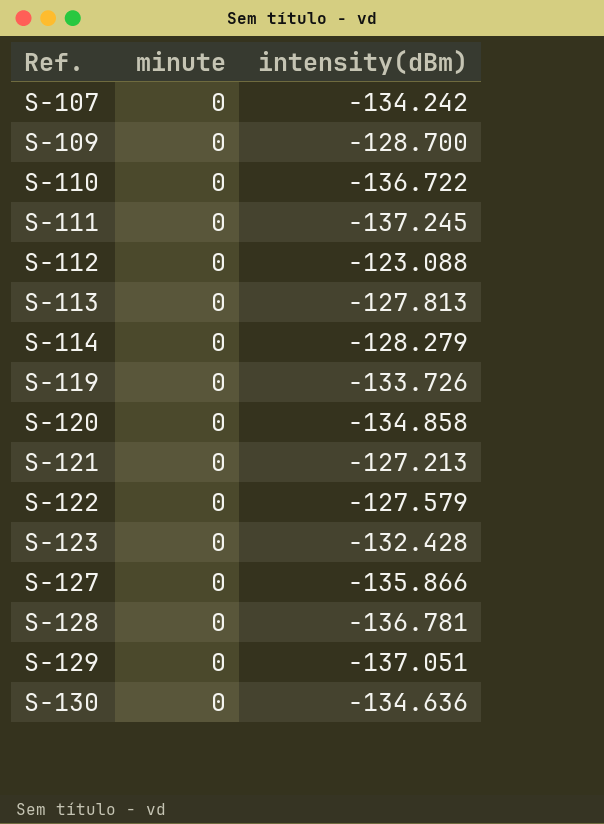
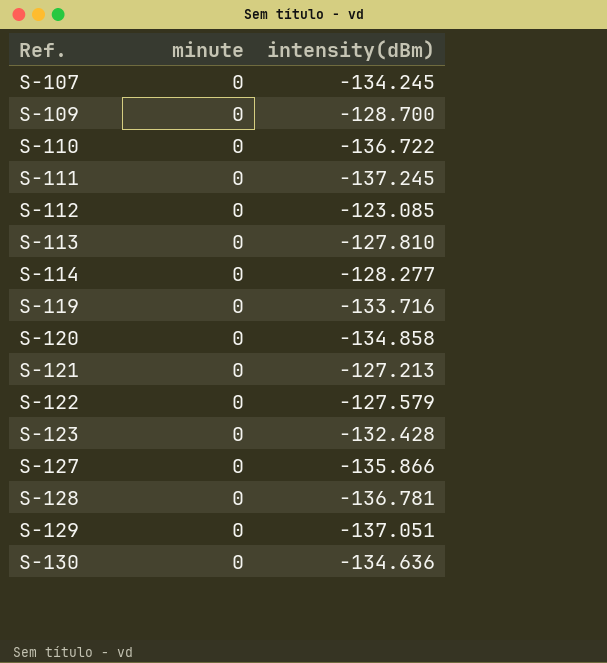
S-107 | intensity(dBm): -134.242 -> -134.245
S-112 | intensity(dBm): -123.088 -> -123.085
S-113 | intensity(dBm): -127.813 -> -127.810
S-114 | intensity(dBm): -128.279 -> -128.277
S-119 | intensity(dBm): -133.726 -> -133.716

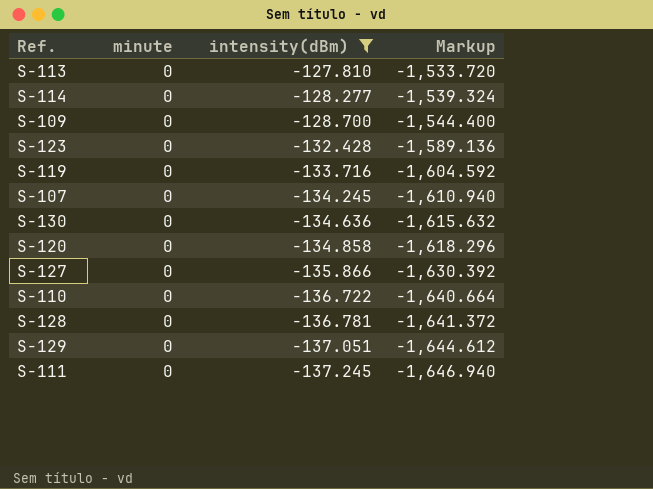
filter: none -> intensity(dBm) <= -127.810
row order: Ref. ascending -> intensity(dBm) descending
column Markup | formula: none -> [intensity(dBm)] * 12

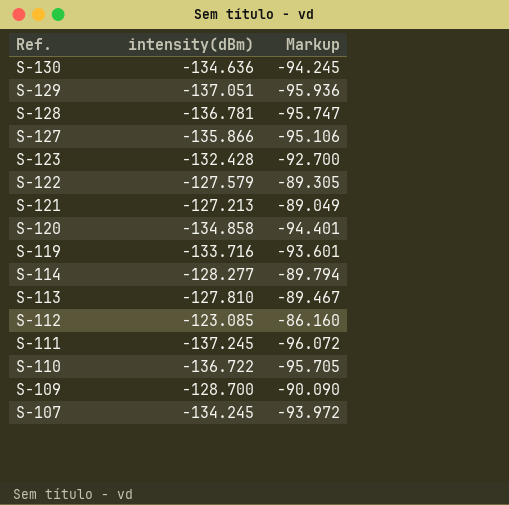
filter: intensity(dBm) <= -127.810 -> none
row order: intensity(dBm) descending -> Ref. descending
column minute | position: 2 -> none
column Markup | formula: [intensity(dBm)] * 12 -> [intensity(dBm)] * 0.7

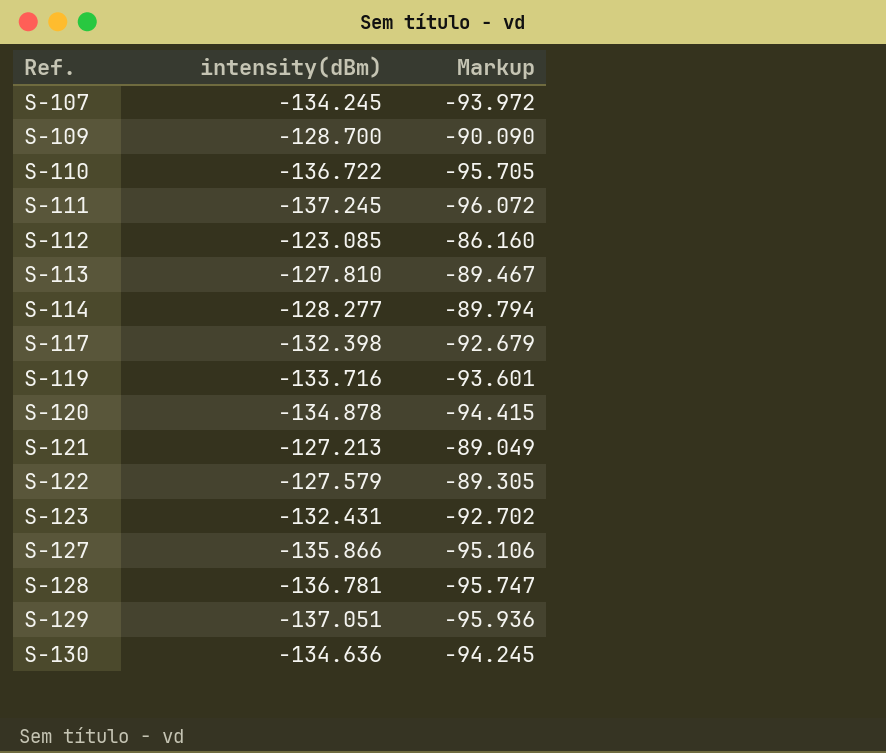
row order: Ref. descending -> Ref. ascending
row S-117: none -> -132.398 | -92.679
S-120 | intensity(dBm): -134.858 -> -134.878
S-120 | Markup: -94.401 -> -94.415
S-123 | intensity(dBm): -132.428 -> -132.431
S-123 | Markup: -92.700 -> -92.702

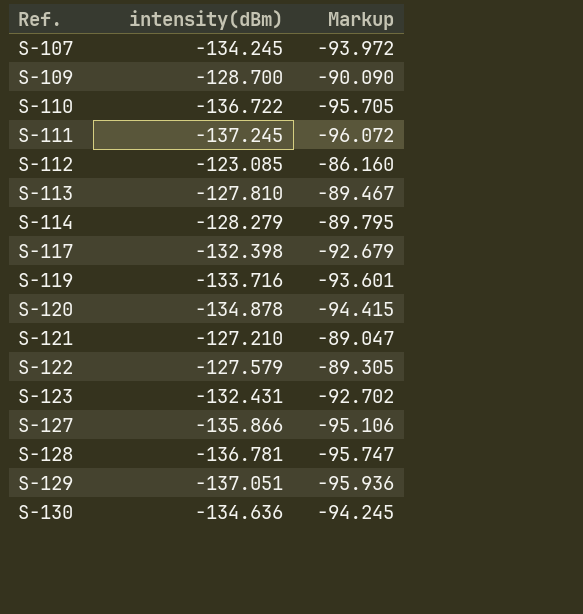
S-114 | intensity(dBm): -128.277 -> -128.279
S-114 | Markup: -89.794 -> -89.795
S-121 | intensity(dBm): -127.213 -> -127.210
S-121 | Markup: -89.049 -> -89.047

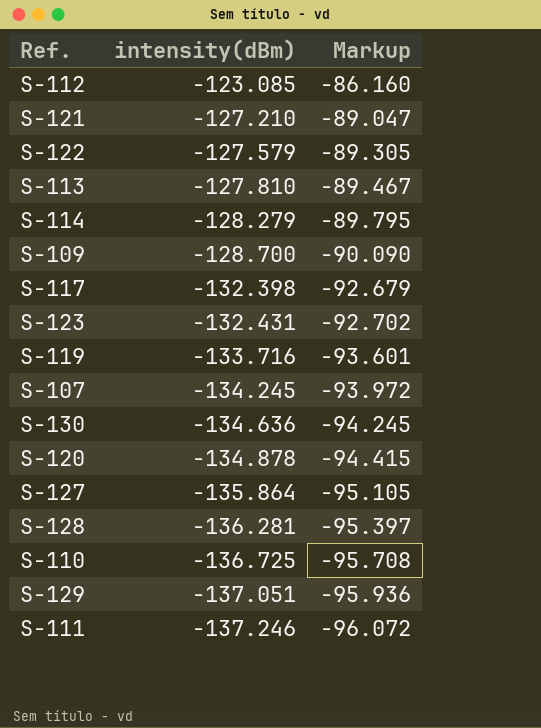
row order: Ref. ascending -> intensity(dBm) descending
S-127 | intensity(dBm): -135.866 -> -135.864
S-127 | Markup: -95.106 -> -95.105
S-128 | intensity(dBm): -136.781 -> -136.281
S-128 | Markup: -95.747 -> -95.397
S-110 | intensity(dBm): -136.722 -> -136.725
S-110 | Markup: -95.705 -> -95.708
S-111 | intensity(dBm): -137.245 -> -137.246

